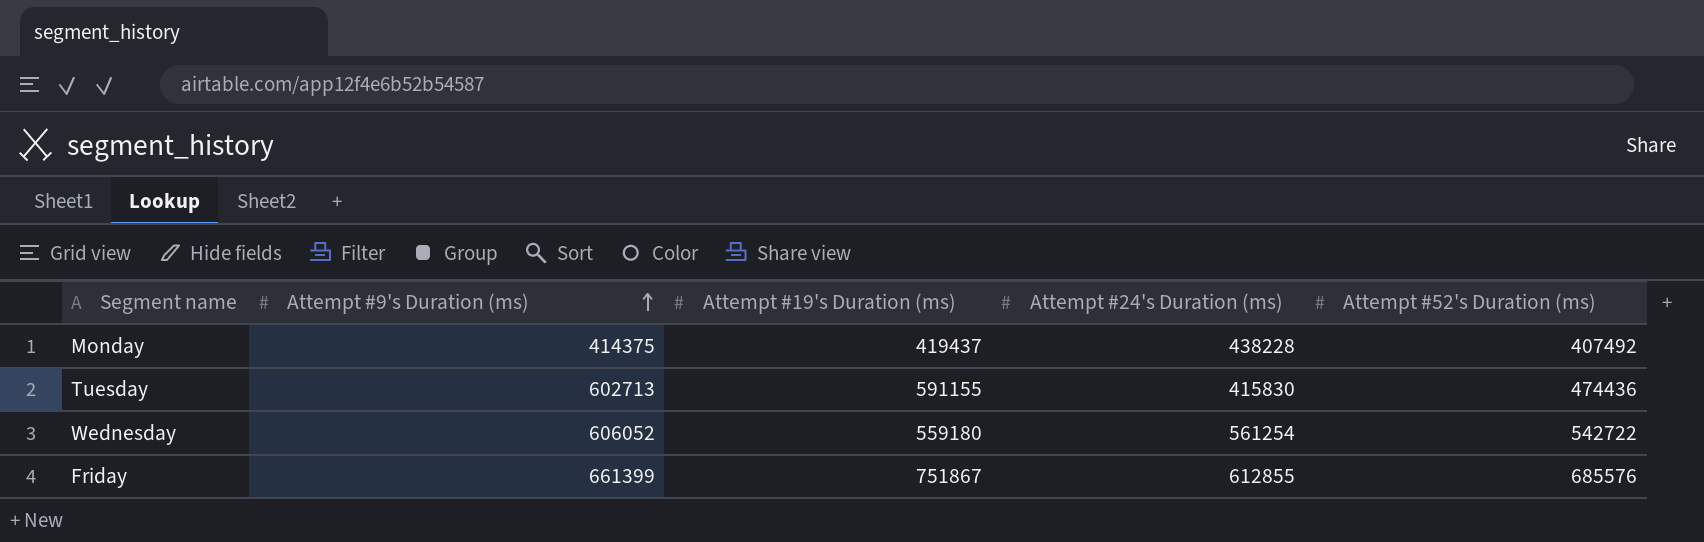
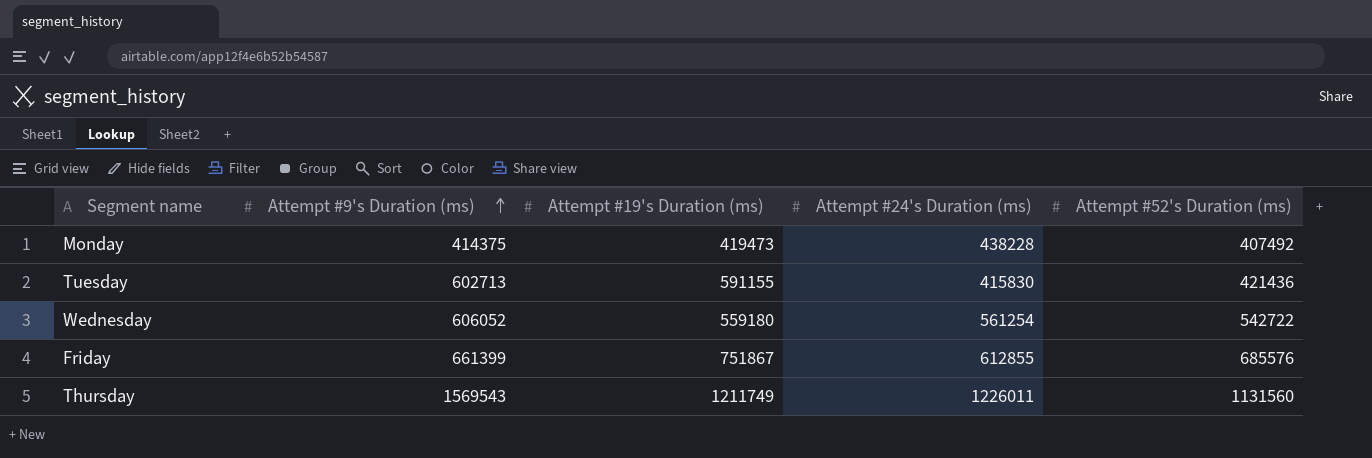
Monday | Attempt #19's Duration (ms): 419437 -> 419473
Tuesday | Attempt #52's Duration (ms): 474436 -> 421436
row Thursday: none -> 1569543 | 1211749 | 1226011 | 1131560

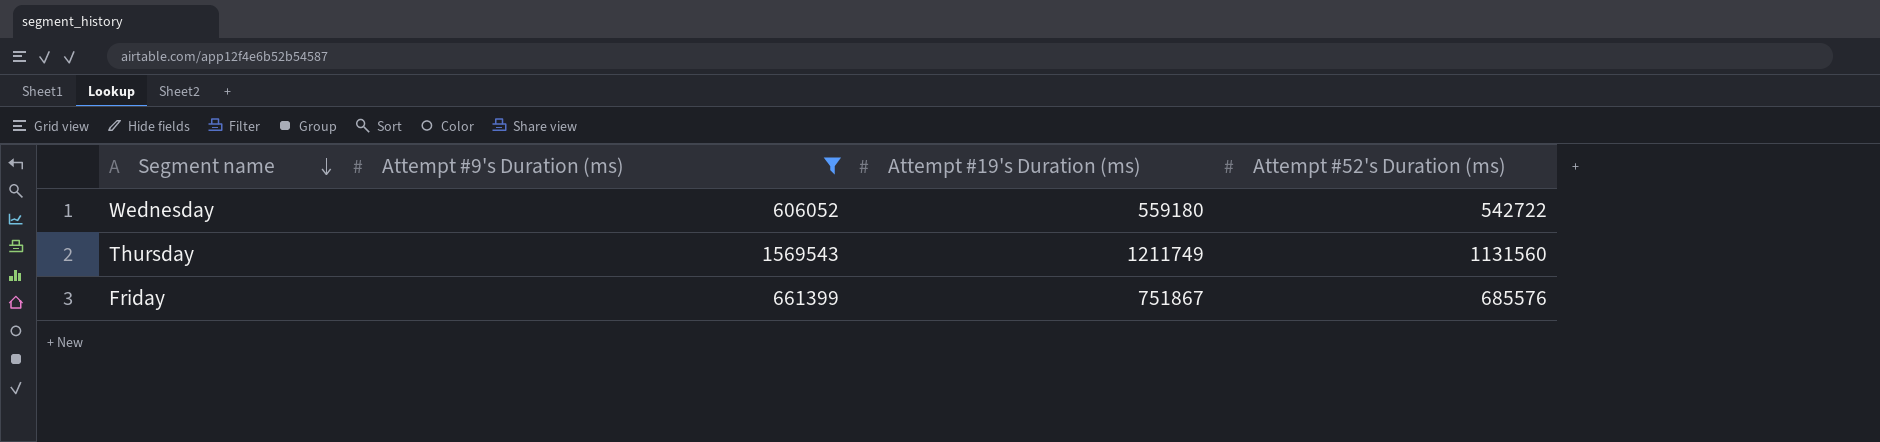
filter: none -> Attempt #9's Duration (ms) >= 606052
row order: Attempt #9's Duration (ms) ascending -> Segment name descending
column Attempt #24's Duration (ms) | position: 4 -> none

